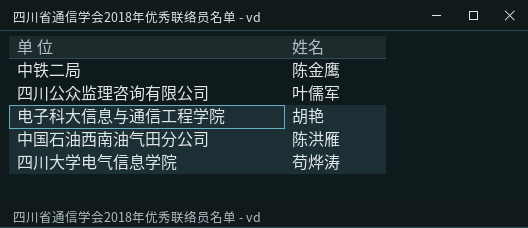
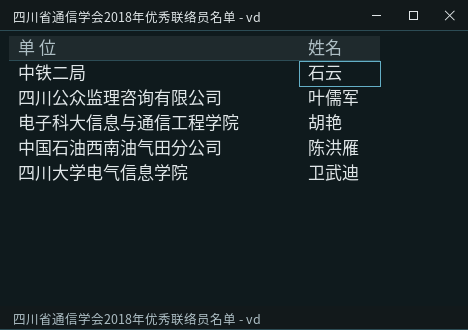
中铁二局 | 姓名: 陈金鹰 -> 石云
四川大学电气信息学院 | 姓名: 苟烨涛 -> 卫武迪

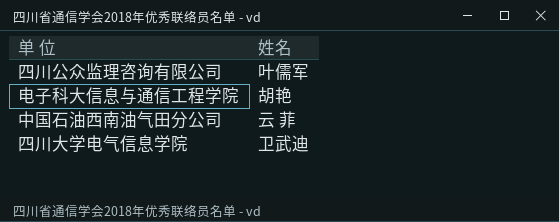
row 中铁二局: 石云 -> none
中国石油西南油气田分公司 | 姓名: 陈洪雁 -> 云 菲

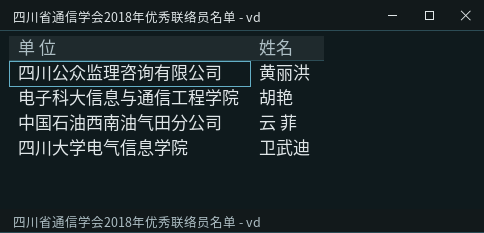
四川公众监理咨询有限公司 | 姓名: 叶儒军 -> 黄丽洪

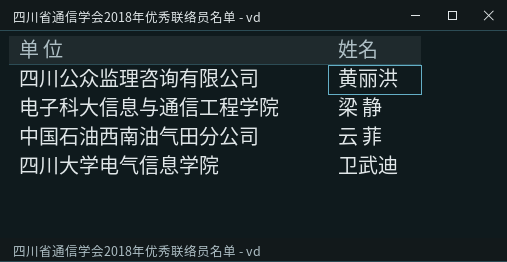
电子科大信息与通信工程学院 | 姓名: 胡艳 -> 梁 静

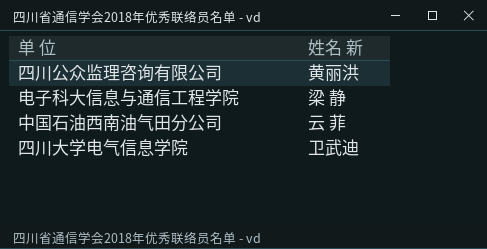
column name: 姓名 -> 姓名 新

